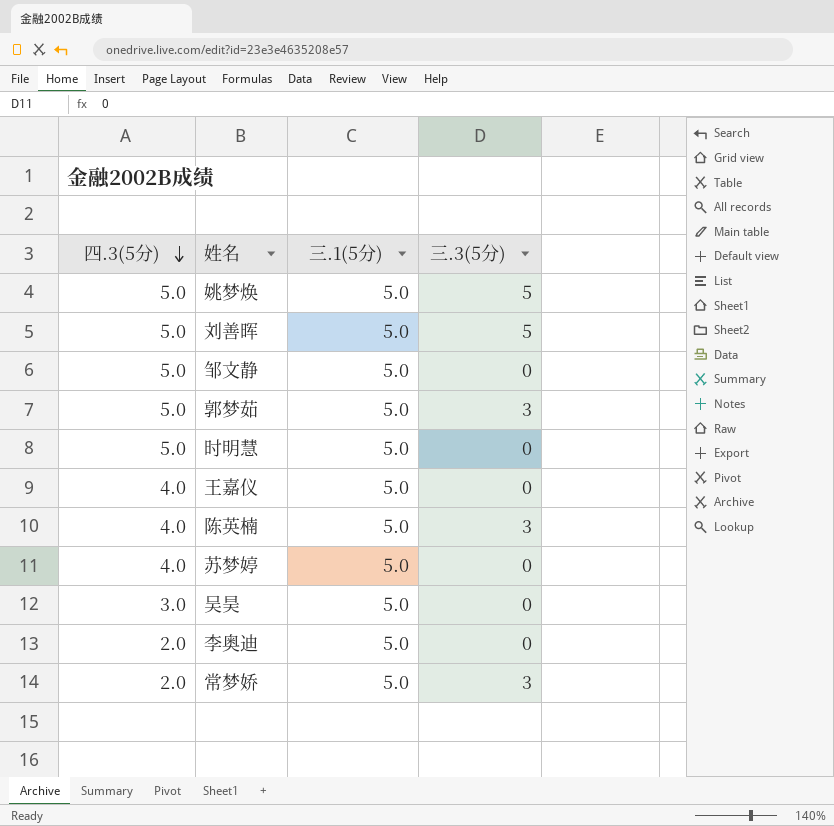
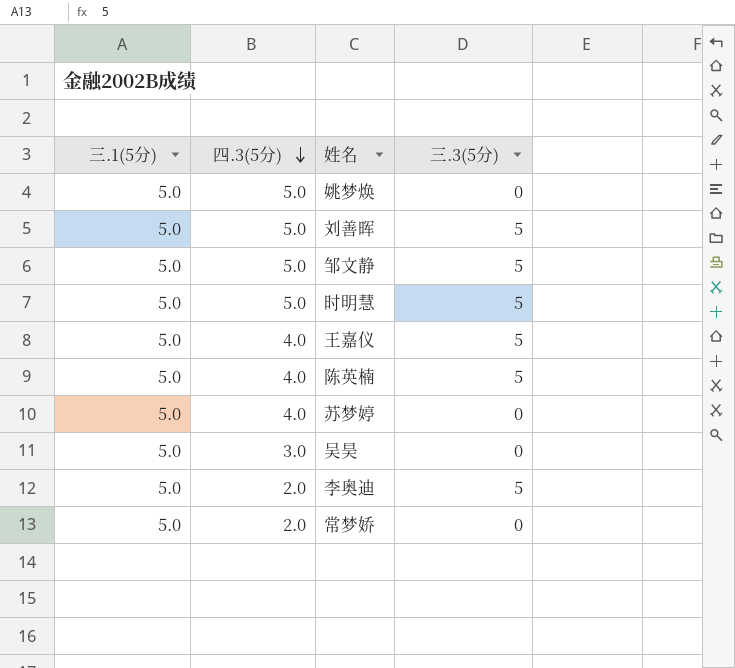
column 三.1(5分) | position: 3 -> 1
row 郭梦茹: 5.0 | 5.0 | 3 -> none
姚梦焕 | 三.3(5分): 5 -> 0
邹文静 | 三.3(5分): 0 -> 5
时明慧 | 三.3(5分): 0 -> 5
王嘉仪 | 三.3(5分): 0 -> 5
陈英楠 | 三.3(5分): 3 -> 5
李奥迪 | 三.3(5分): 0 -> 5
常梦娇 | 三.3(5分): 3 -> 0

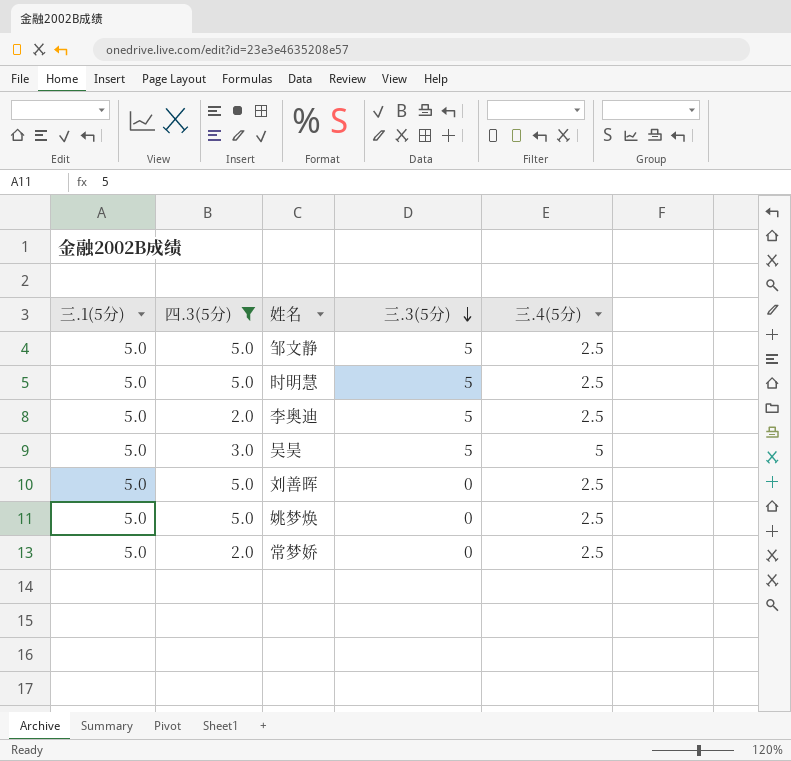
filter: none -> 四.3(5分) != 4.0
row order: 四.3(5分) descending -> 三.3(5分) descending
column 三.4(5分) | position: none -> 5
吴昊 | 三.3(5分): 0 -> 5
刘善晖 | 三.3(5分): 5 -> 0

